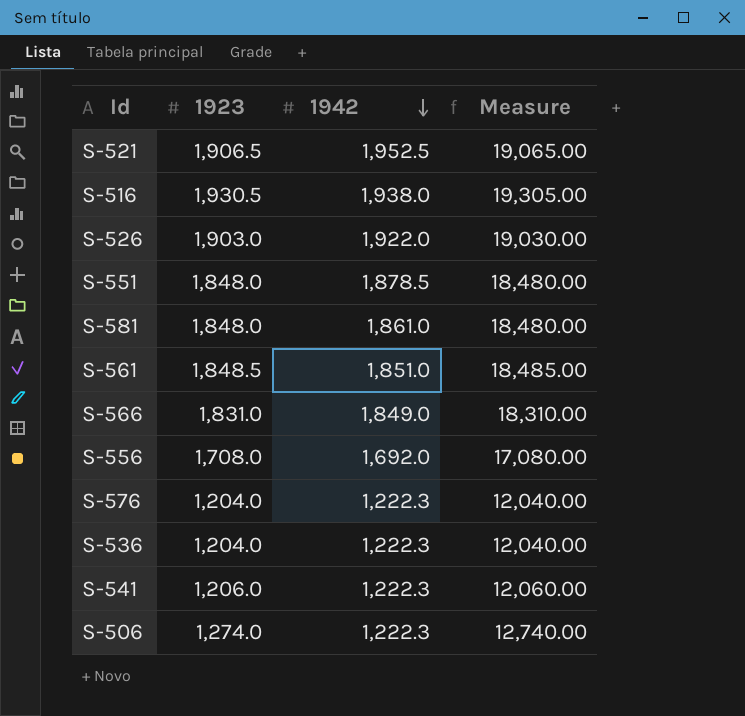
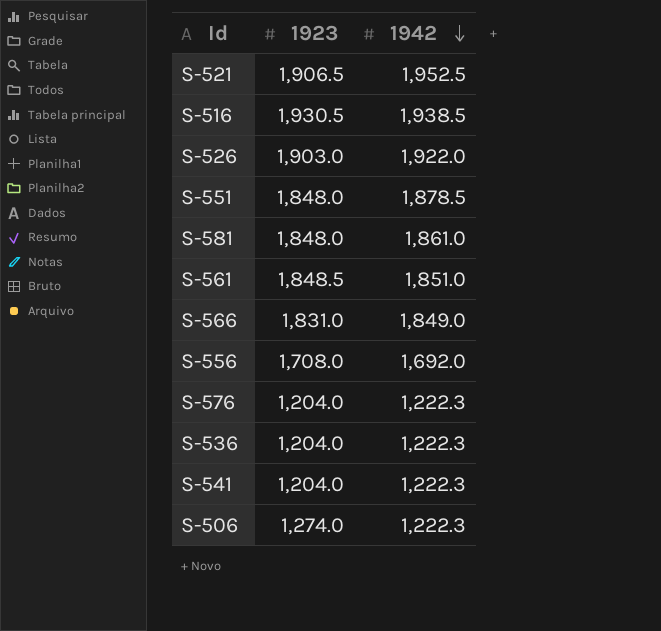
column Measure | formula: [1923] * 10 -> none
S-516 | 1942: 1,938.0 -> 1,938.5
S-541 | 1923: 1,206.0 -> 1,204.0

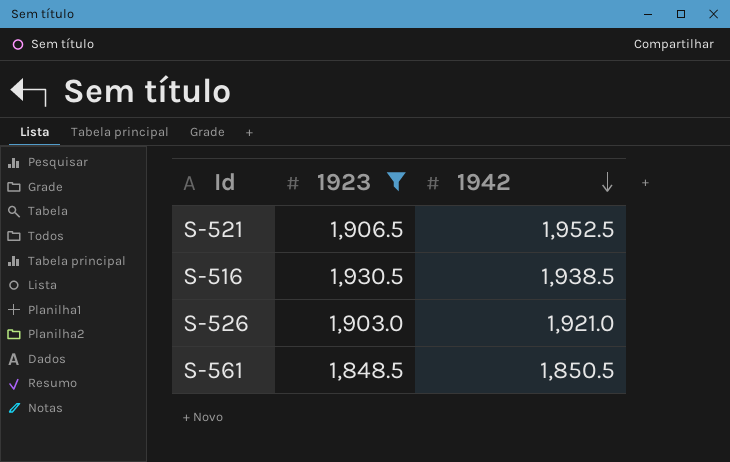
filter: none -> 1923 >= 1,848.5
S-526 | 1942: 1,922.0 -> 1,921.0
S-561 | 1942: 1,851.0 -> 1,850.5

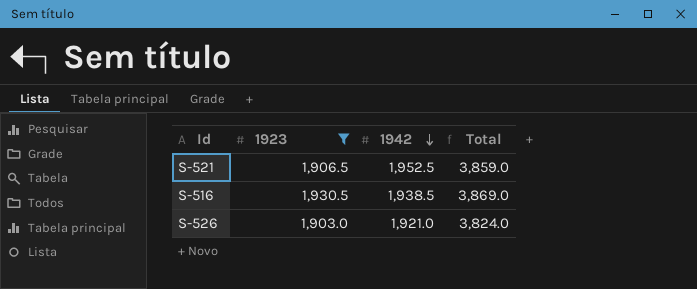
column Total | formula: none -> [1923] + [1942]
row S-561: 1,848.5 | 1,850.5 -> none

